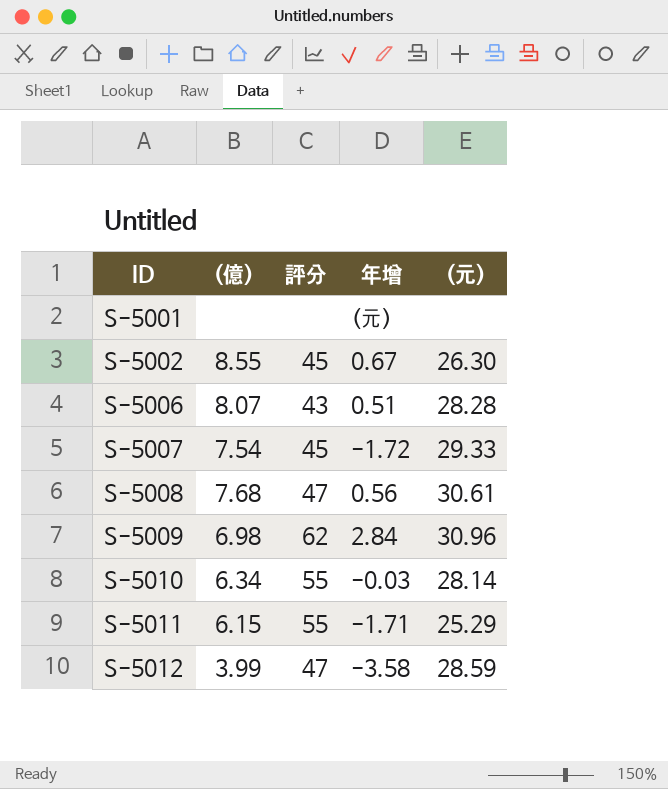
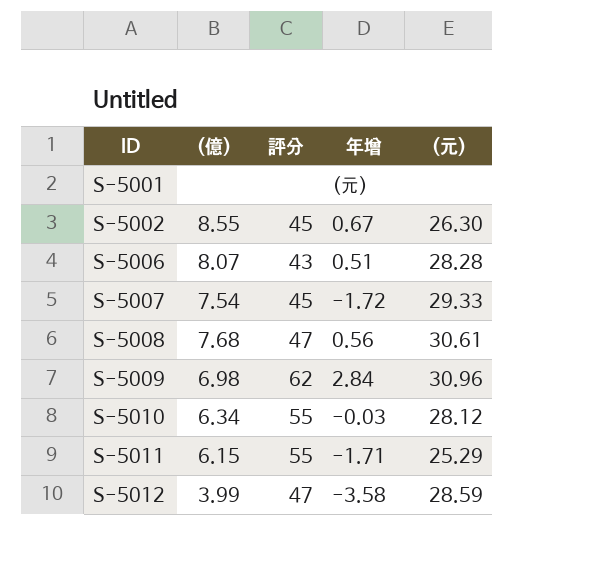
S-5010 | (元): 28.14 -> 28.12

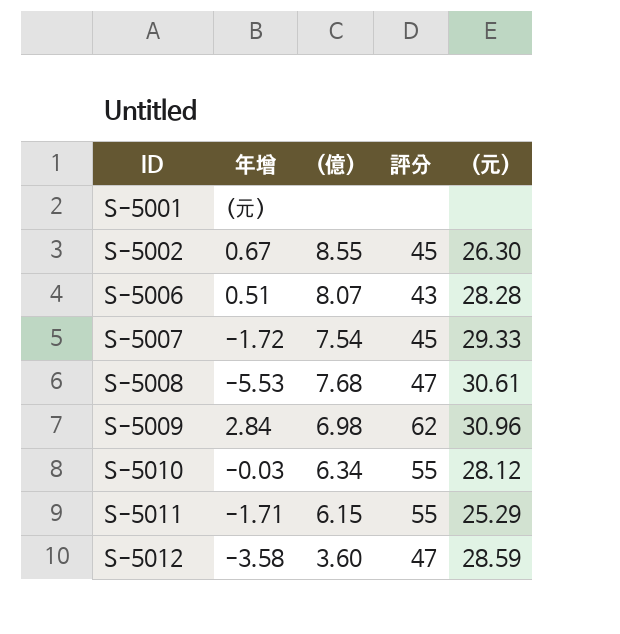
column 年增 | position: 4 -> 2
S-5008 | 年增: 0.56 -> -5.53
S-5012 | (億): 3.99 -> 3.60

